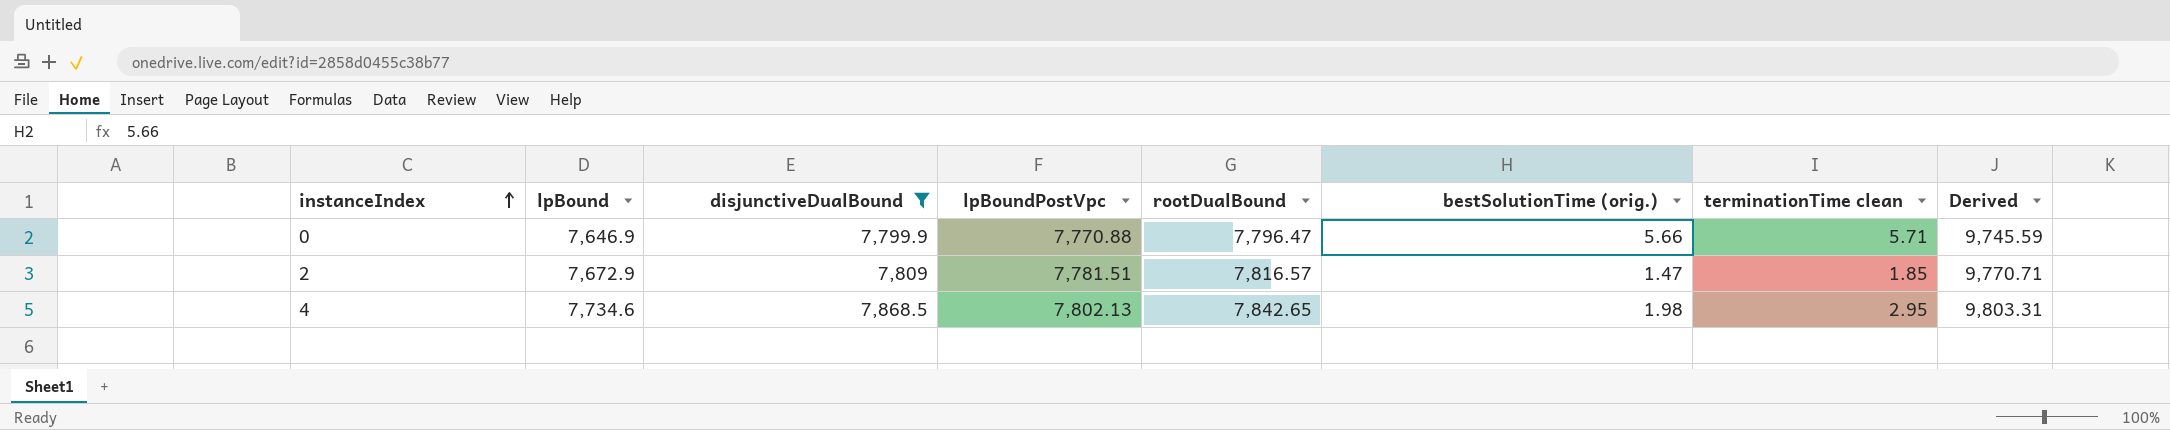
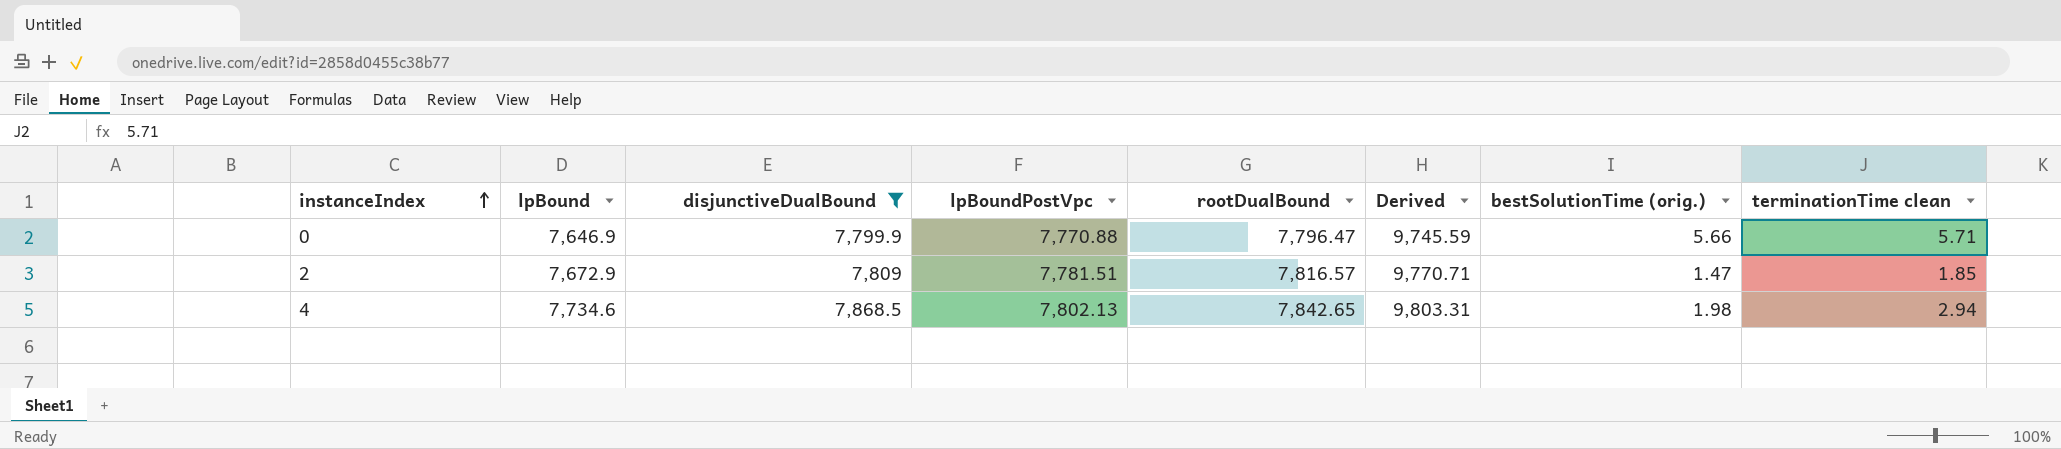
column Derived | position: 8 -> 6
4 | terminationTime clean: 2.95 -> 2.94

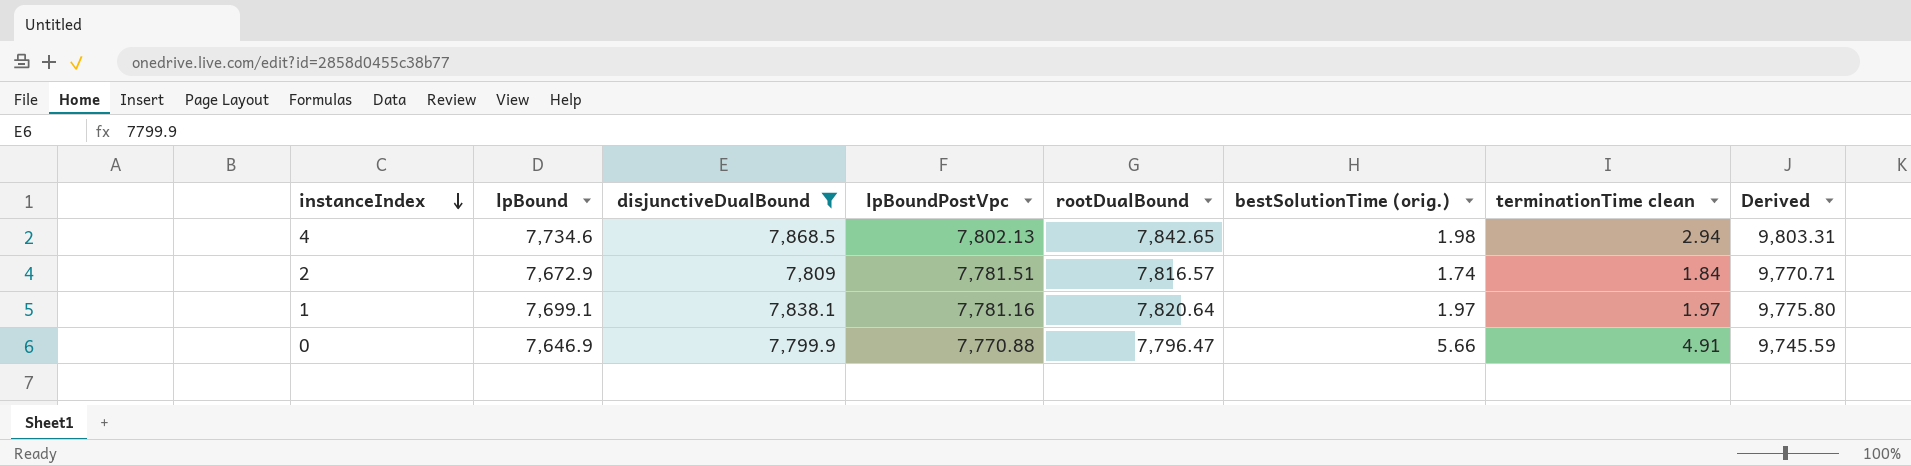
row order: instanceIndex ascending -> instanceIndex descending
column Derived | position: 6 -> 8
2 | bestSolutionTime (orig.): 1.47 -> 1.74
2 | terminationTime clean: 1.85 -> 1.84
row 1: none -> 7,699.1 | 7,838.1 | 7,781.16 | 7,820.64 | 1.97 | 1.97 | 9,775.80
0 | terminationTime clean: 5.71 -> 4.91

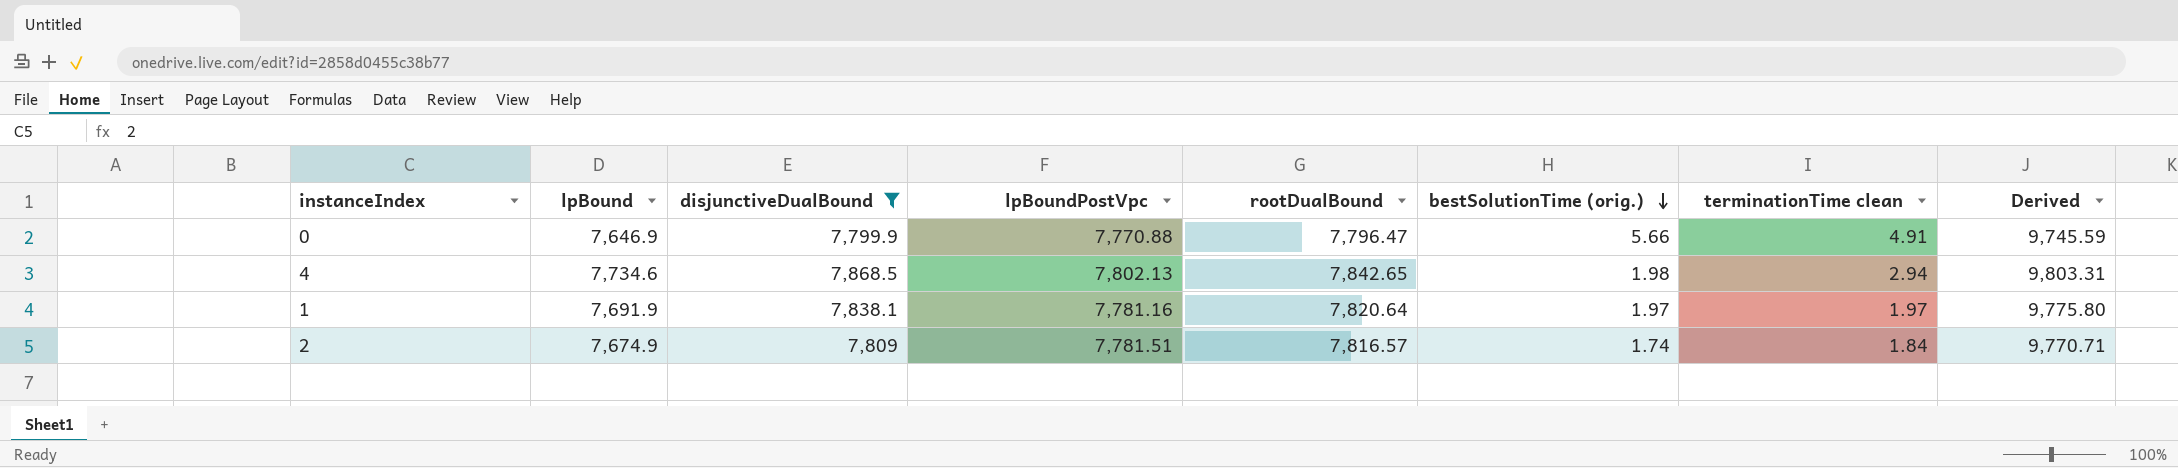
row order: instanceIndex descending -> bestSolutionTime (orig.) descending
1 | lpBound: 7,699.1 -> 7,691.9
2 | lpBound: 7,672.9 -> 7,674.9

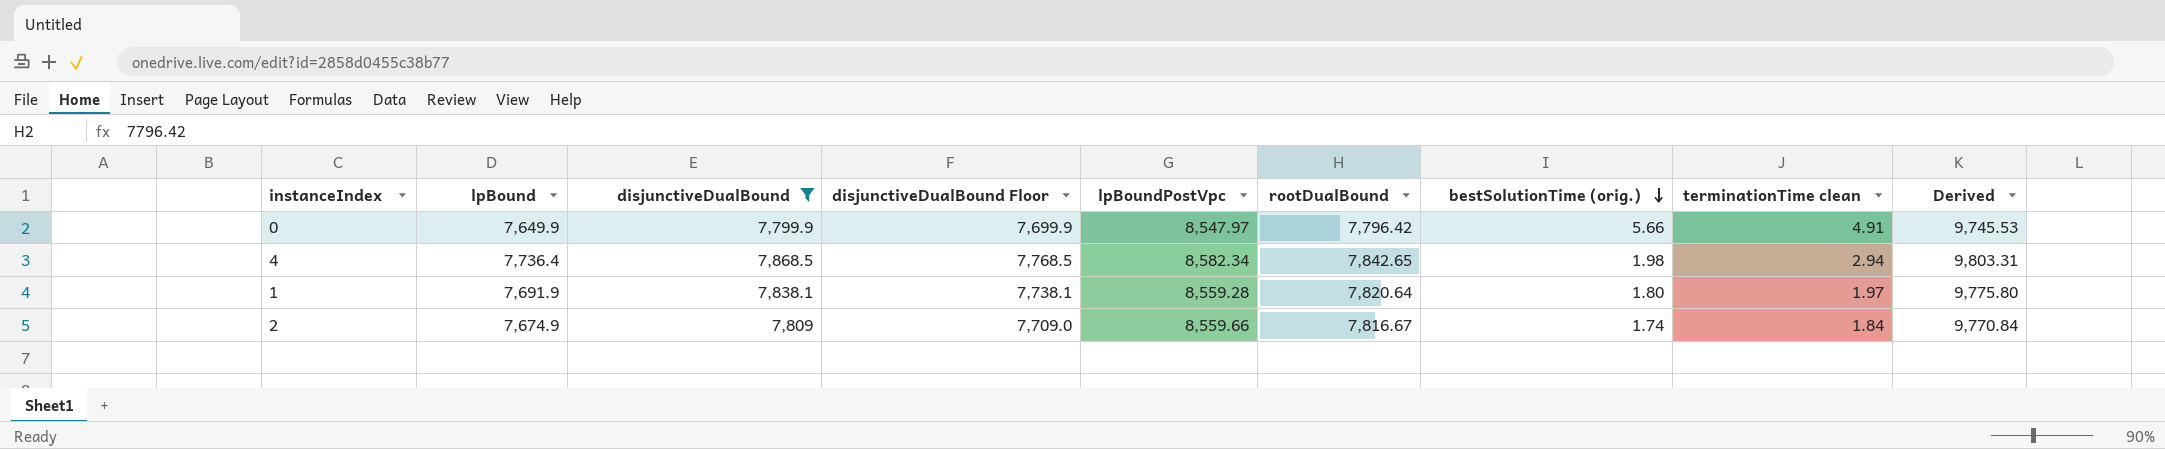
column disjunctiveDualBound Floor | formula: none -> [disjunctiveDualBound] - 100
0 | lpBound: 7,646.9 -> 7,649.9
0 | lpBoundPostVpc: 7,770.88 -> 8,547.97
0 | rootDualBound: 7,796.47 -> 7,796.42
0 | Derived: 9,745.59 -> 9,745.53
4 | lpBound: 7,734.6 -> 7,736.4
4 | lpBoundPostVpc: 7,802.13 -> 8,582.34
1 | lpBoundPostVpc: 7,781.16 -> 8,559.28
1 | bestSolutionTime (orig.): 1.97 -> 1.80
2 | lpBoundPostVpc: 7,781.51 -> 8,559.66
2 | rootDualBound: 7,816.57 -> 7,816.67
2 | Derived: 9,770.71 -> 9,770.84

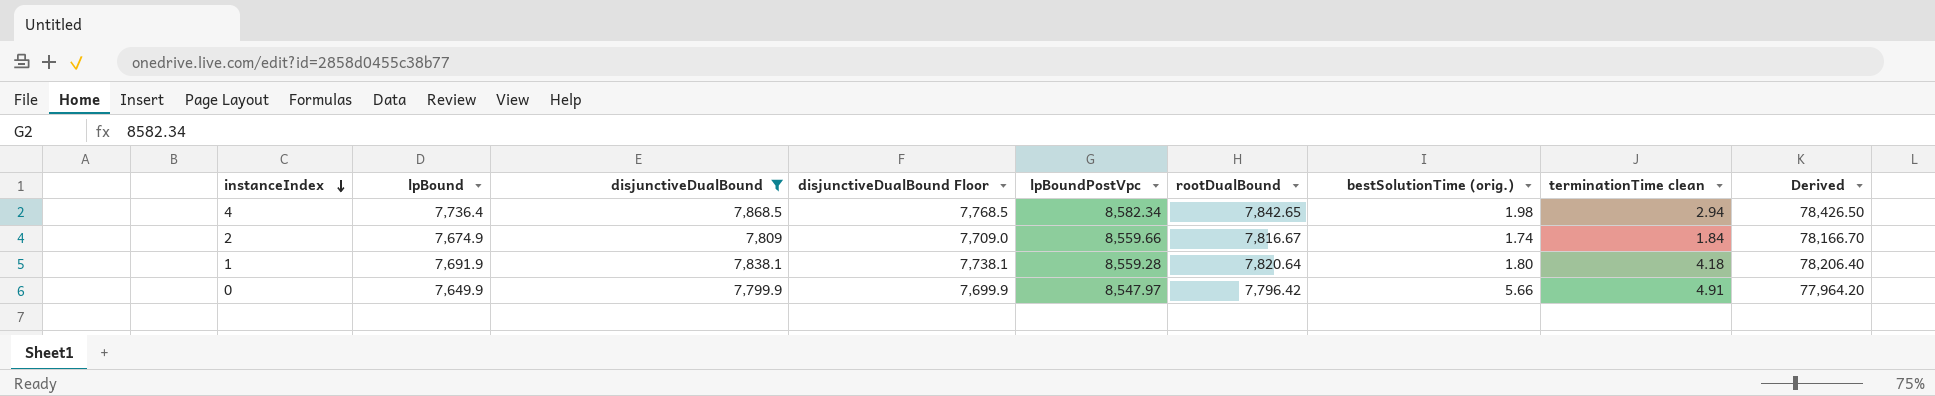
row order: bestSolutionTime (orig.) descending -> instanceIndex descending
column Derived | formula: [rootDualBound] * 1.25 -> [rootDualBound] * 10
1 | terminationTime clean: 1.97 -> 4.18

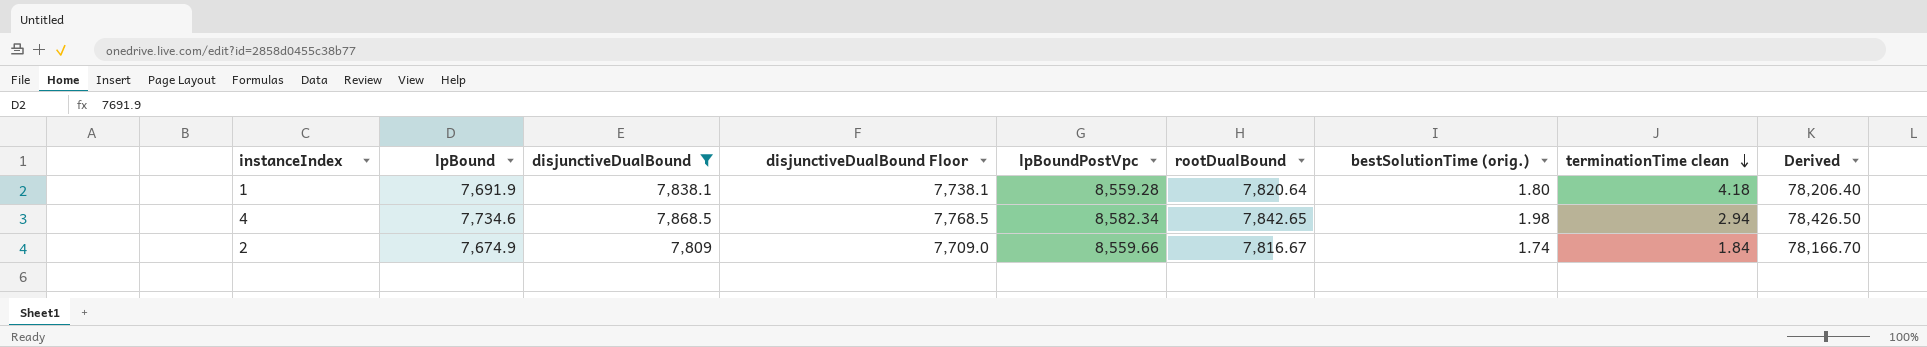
row order: instanceIndex descending -> terminationTime clean descending
row 0: 7,649.9 | 7,799.9 | 7,699.9 | 8,547.97 | 7,796.42 | 5.66 | 4.91 | 77,964.20 -> none
4 | lpBound: 7,736.4 -> 7,734.6

